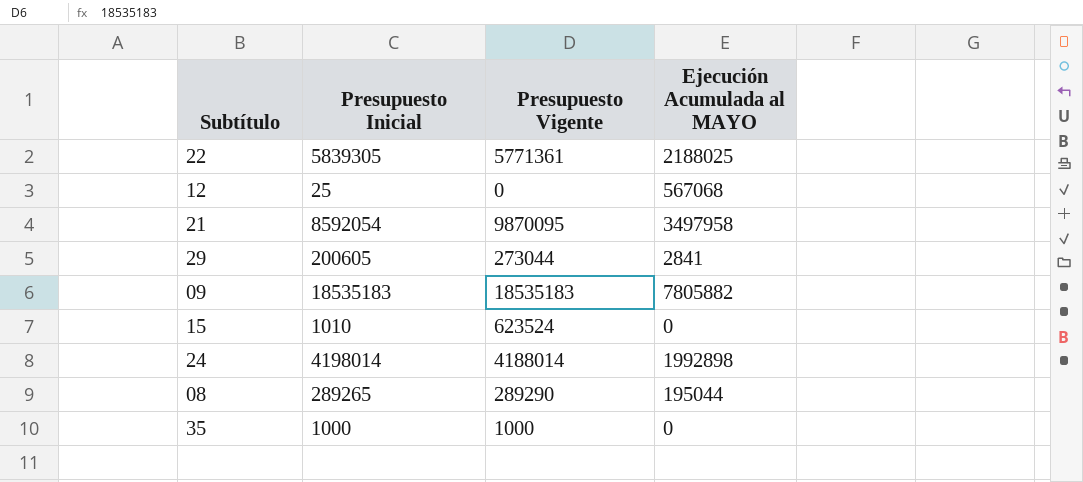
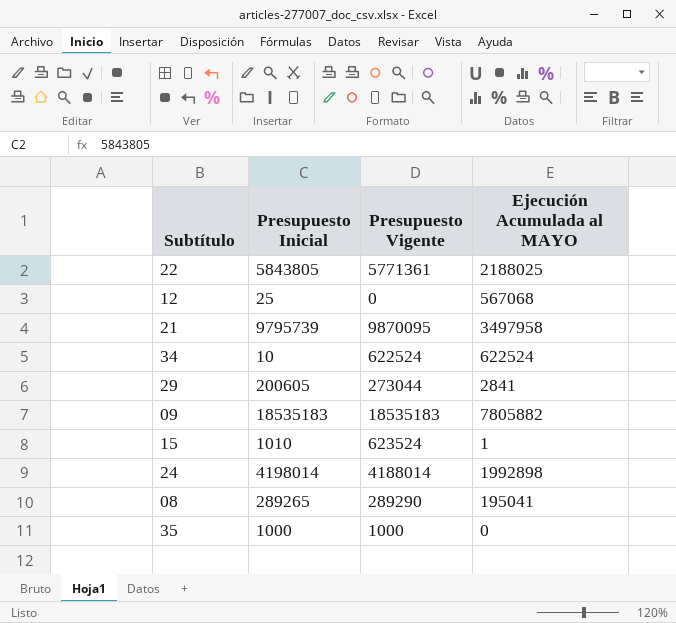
22 | Presupuesto Inicial: 5839305 -> 5843805
21 | Presupuesto Inicial: 8592054 -> 9795739
row 34: none -> 10 | 622524 | 622524
15 | Ejecución Acumulada al MAYO: 0 -> 1
08 | Ejecución Acumulada al MAYO: 195044 -> 195041

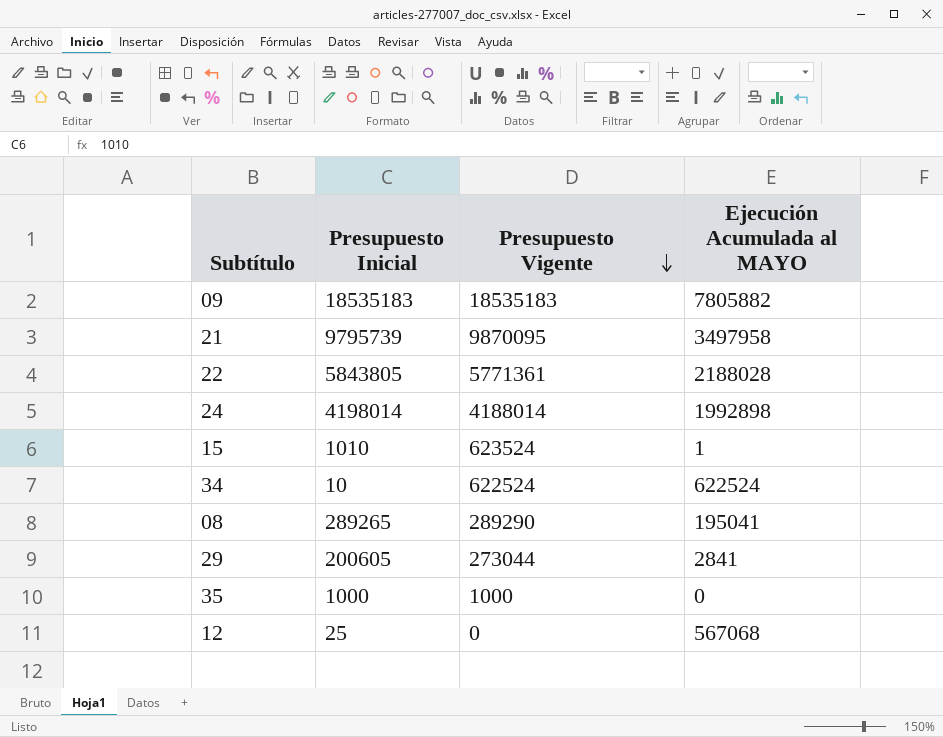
row order: none -> Presupuesto Vigente descending
22 | Ejecución Acumulada al MAYO: 2188025 -> 2188028

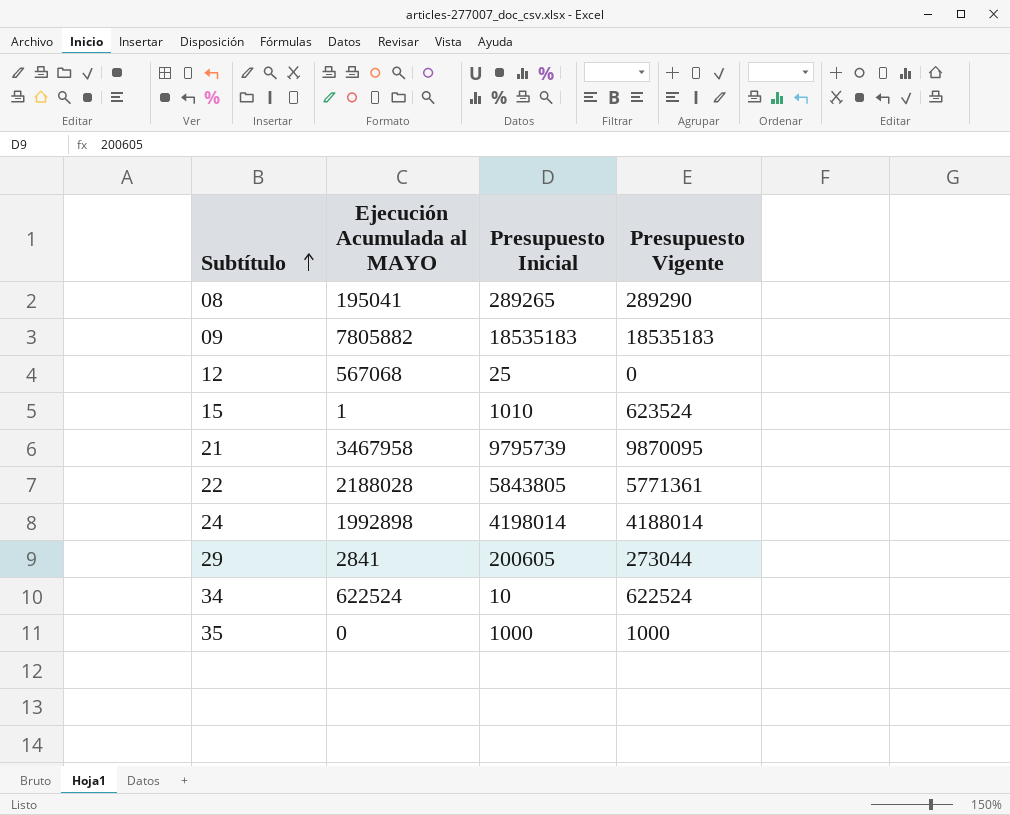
row order: Presupuesto Vigente descending -> Subtítulo ascending
column Ejecución Acumulada al MAYO | position: 4 -> 2
21 | Ejecución Acumulada al MAYO: 3497958 -> 3467958

